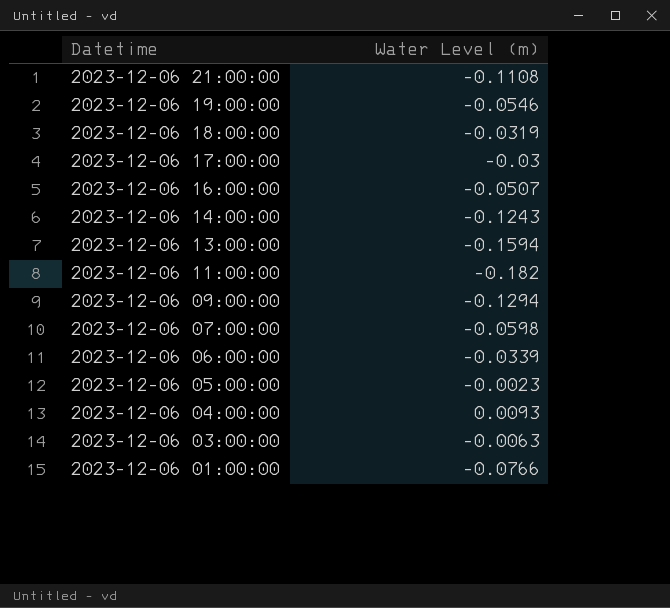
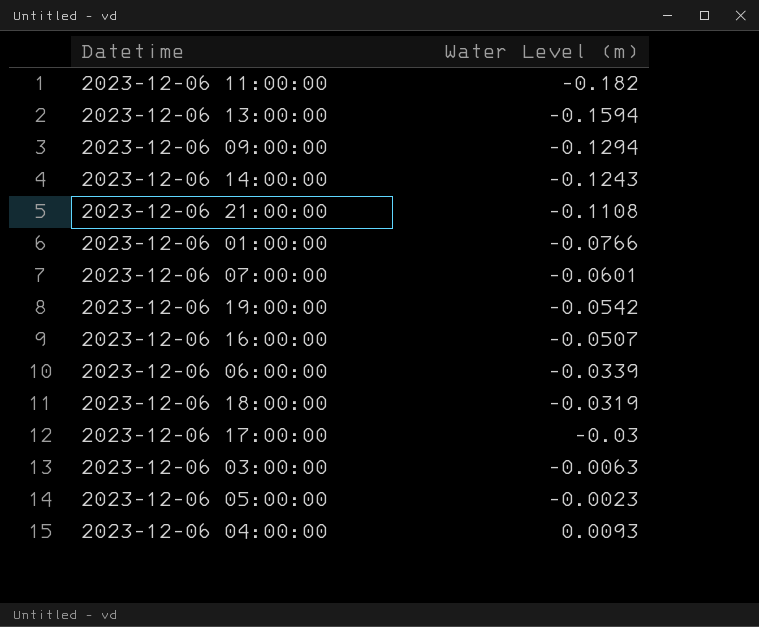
row order: Datetime descending -> Water Level (m) ascending
2023-12-06 07:00:00 | Water Level (m): -0.0598 -> -0.0601
2023-12-06 19:00:00 | Water Level (m): -0.0546 -> -0.0542

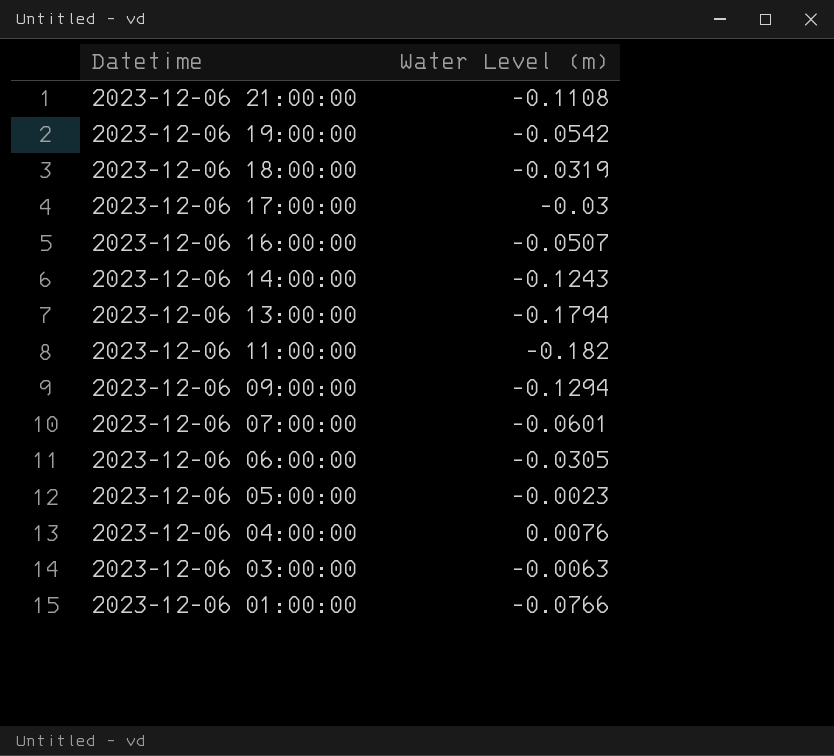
row order: Water Level (m) ascending -> Datetime descending
2023-12-06 13:00:00 | Water Level (m): -0.1594 -> -0.1794
2023-12-06 06:00:00 | Water Level (m): -0.0339 -> -0.0305
2023-12-06 04:00:00 | Water Level (m): 0.0093 -> 0.0076

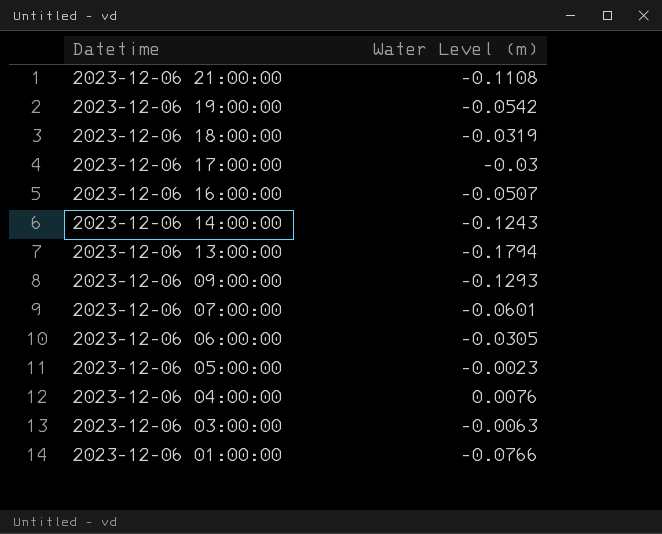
row 2023-12-06 11:00:00: -0.182 -> none
2023-12-06 09:00:00 | Water Level (m): -0.1294 -> -0.1293

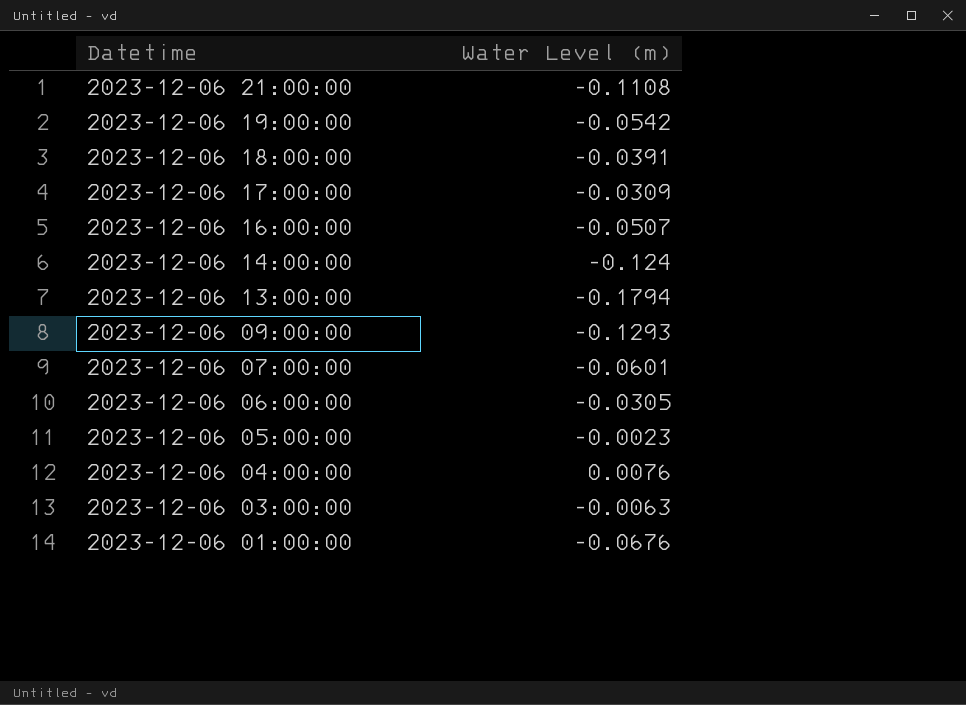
2023-12-06 18:00:00 | Water Level (m): -0.0319 -> -0.0391
2023-12-06 17:00:00 | Water Level (m): -0.03 -> -0.0309
2023-12-06 14:00:00 | Water Level (m): -0.1243 -> -0.124
2023-12-06 01:00:00 | Water Level (m): -0.0766 -> -0.0676

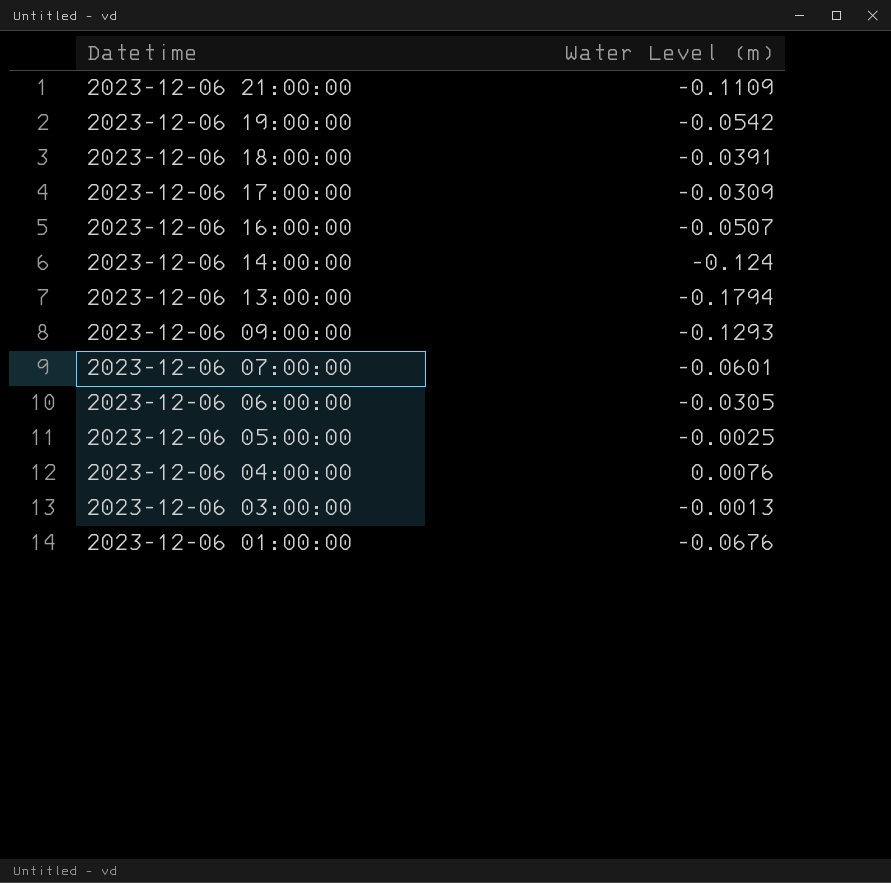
2023-12-06 21:00:00 | Water Level (m): -0.1108 -> -0.1109
2023-12-06 05:00:00 | Water Level (m): -0.0023 -> -0.0025
2023-12-06 03:00:00 | Water Level (m): -0.0063 -> -0.0013

